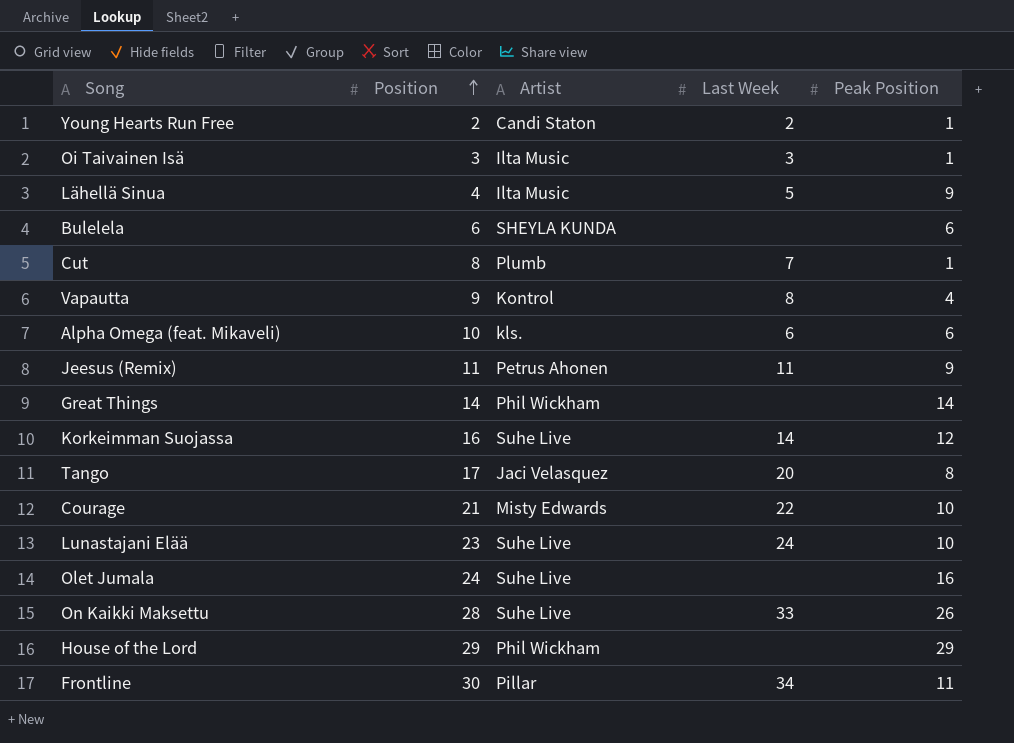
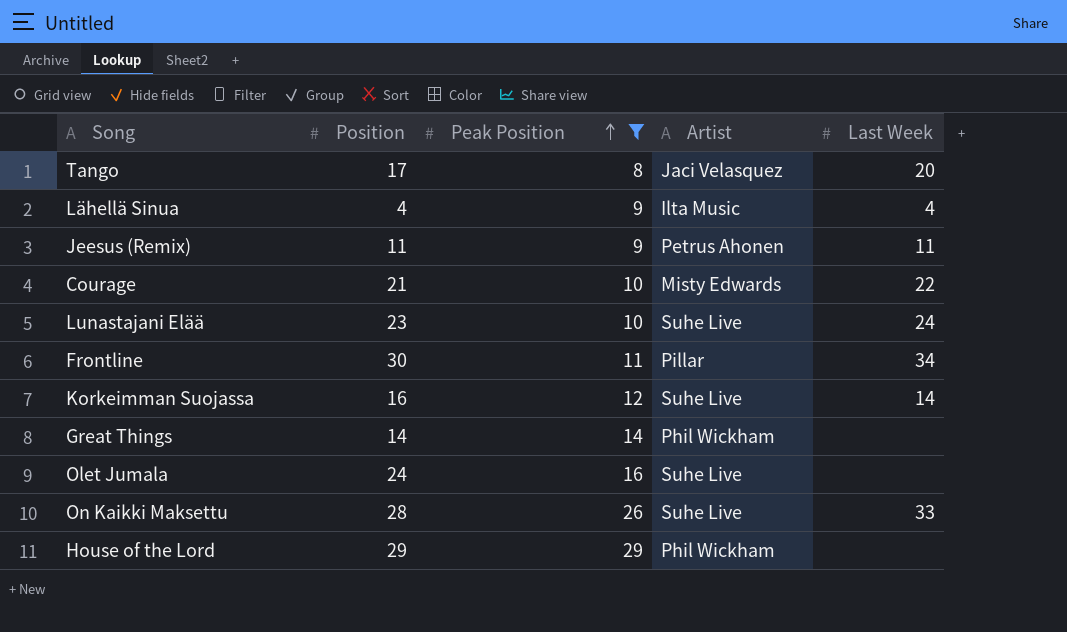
filter: none -> Peak Position >= 8
row order: Position ascending -> Peak Position ascending
column Peak Position | position: 5 -> 3
Lähellä Sinua | Last Week: 5 -> 4

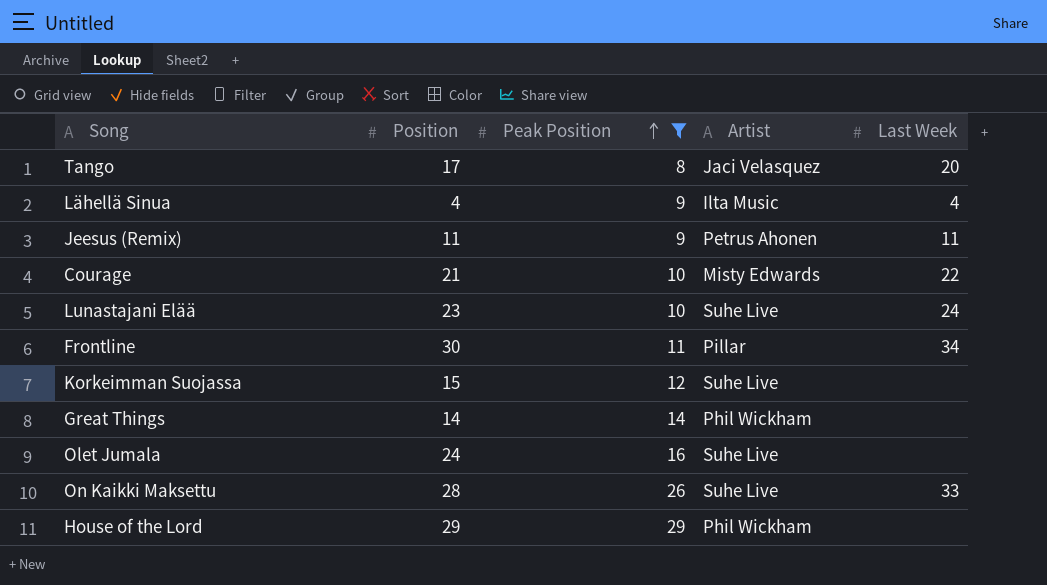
Korkeimman Suojassa | Position: 16 -> 15
Korkeimman Suojassa | Last Week: 14 -> none

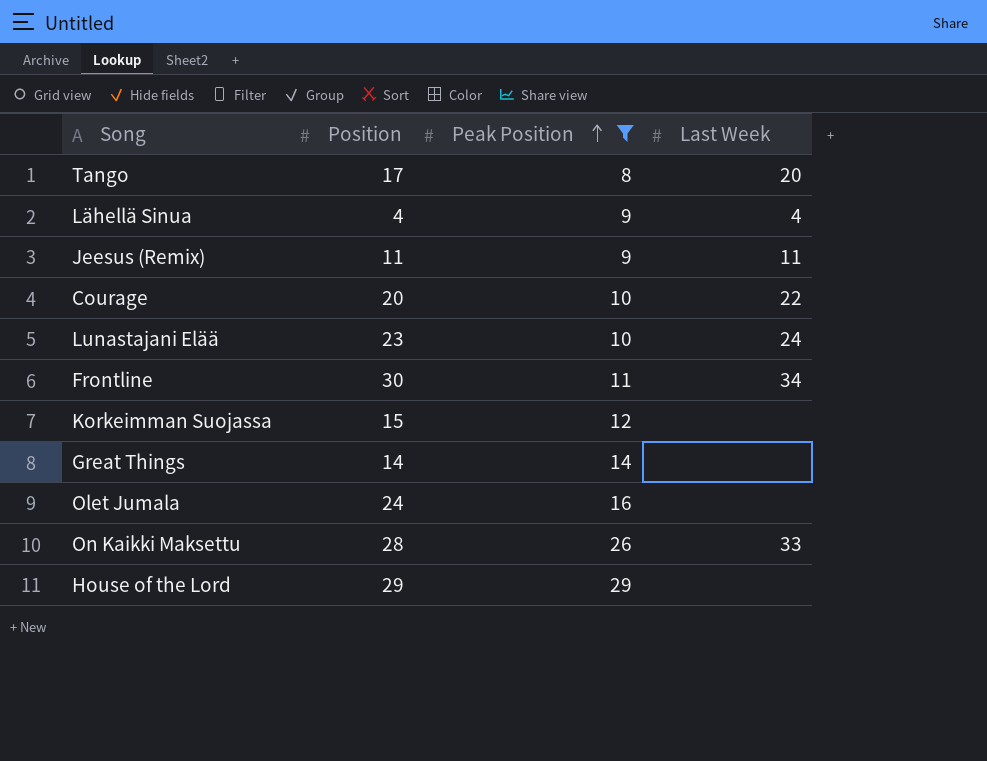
column Artist | position: 4 -> none
Courage | Position: 21 -> 20

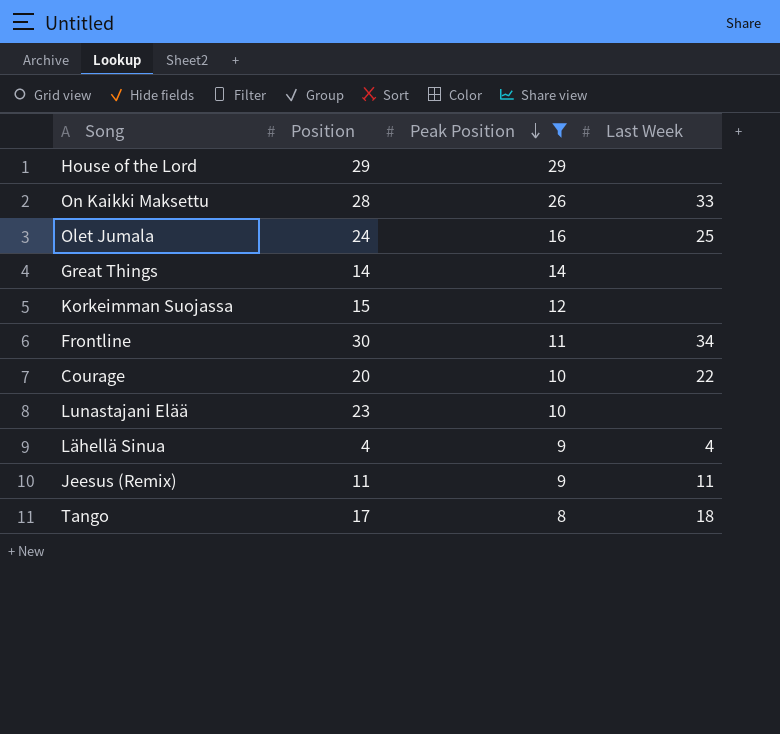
row order: Peak Position ascending -> Peak Position descending
Olet Jumala | Last Week: none -> 25
Lunastajani Elää | Last Week: 24 -> none
Tango | Last Week: 20 -> 18

